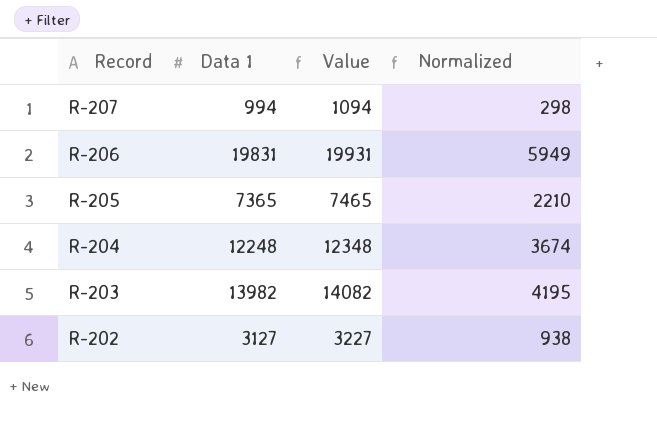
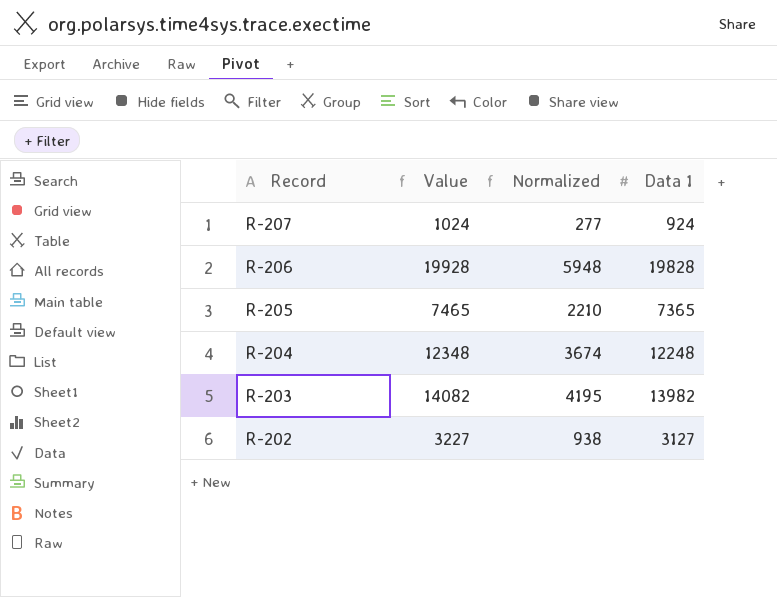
column Data 1 | position: 2 -> 4
R-207 | Value: 1094 -> 1024
R-207 | Normalized: 298 -> 277
R-207 | Data 1: 994 -> 924
R-206 | Value: 19931 -> 19928
R-206 | Normalized: 5949 -> 5948
R-206 | Data 1: 19831 -> 19828

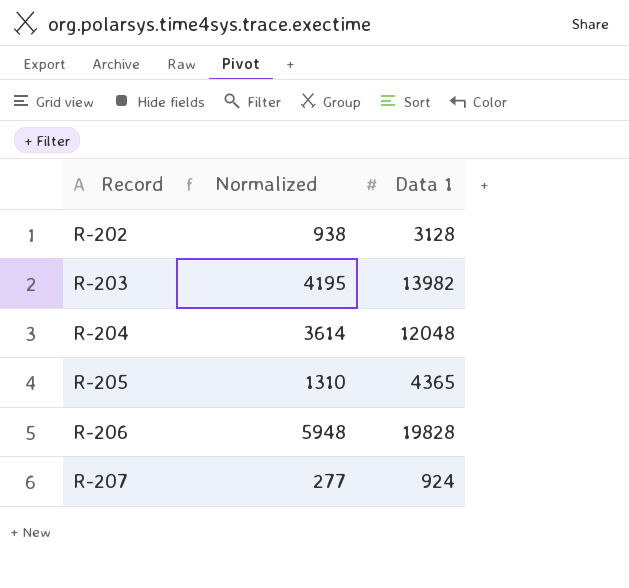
row order: Record descending -> Record ascending
column Value | formula: [Data 1] + 100 -> none
R-202 | Data 1: 3127 -> 3128
R-204 | Normalized: 3674 -> 3614
R-204 | Data 1: 12248 -> 12048
R-205 | Normalized: 2210 -> 1310
R-205 | Data 1: 7365 -> 4365

